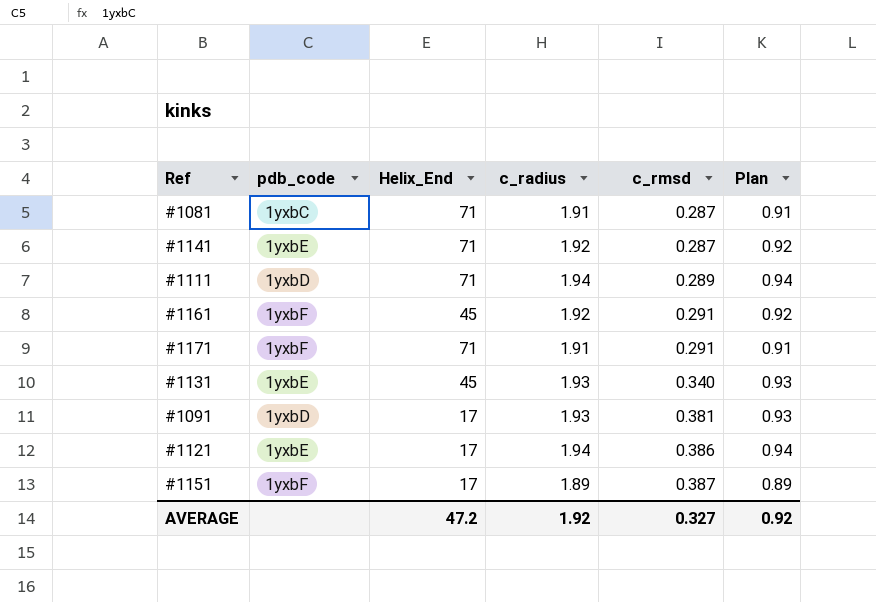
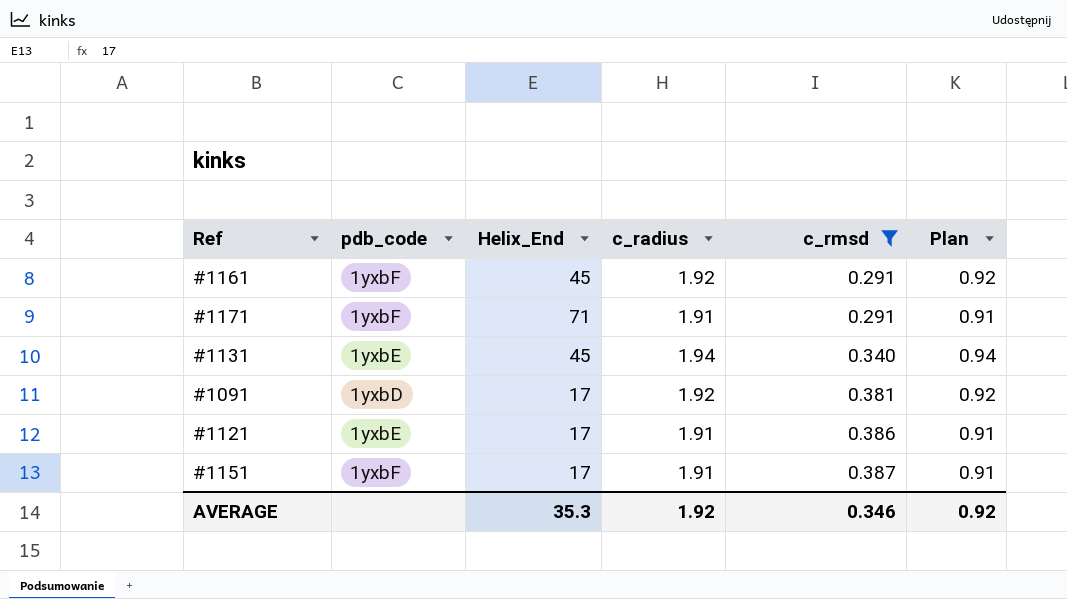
filter: none -> c_rmsd >= 0.291
#1131 | c_radius: 1.93 -> 1.94
#1131 | Plan: 0.93 -> 0.94
#1091 | c_radius: 1.93 -> 1.92
#1091 | Plan: 0.93 -> 0.92
#1121 | c_radius: 1.94 -> 1.91
#1121 | Plan: 0.94 -> 0.91
#1151 | c_radius: 1.89 -> 1.91
#1151 | Plan: 0.89 -> 0.91
AVERAGE | Helix_End: 47.2 -> 35.3
AVERAGE | c_rmsd: 0.327 -> 0.346

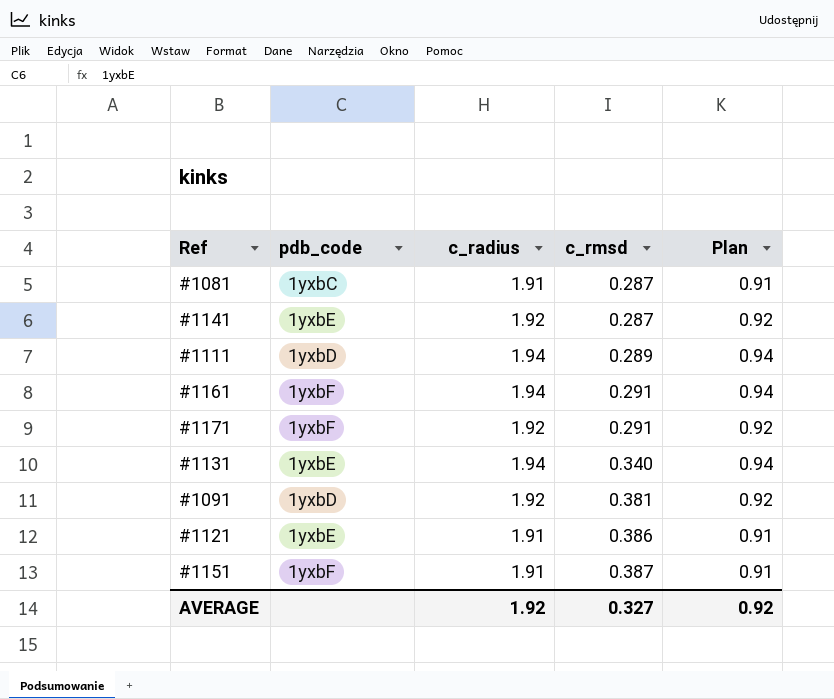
filter: c_rmsd >= 0.291 -> none
column Helix_End | position: 3 -> none
#1161 | c_radius: 1.92 -> 1.94
#1161 | Plan: 0.92 -> 0.94
#1171 | c_radius: 1.91 -> 1.92
#1171 | Plan: 0.91 -> 0.92
AVERAGE | c_rmsd: 0.346 -> 0.327

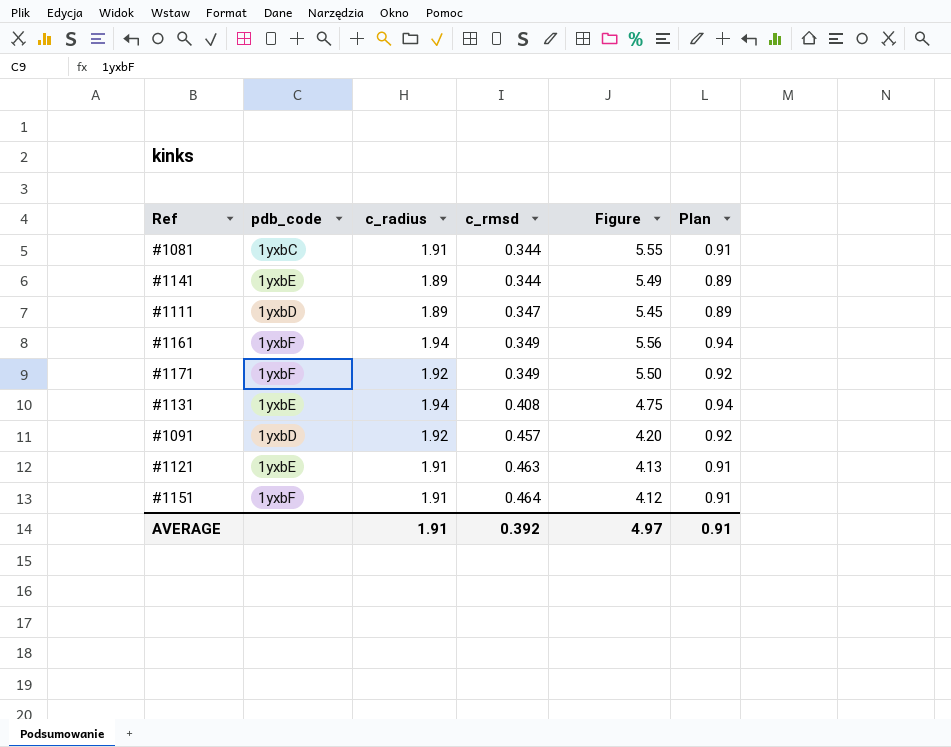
column Figure | formula: none -> [c_radius] / [c_rmsd]
#1081 | c_rmsd: 0.287 -> 0.344
#1141 | c_radius: 1.92 -> 1.89
#1141 | c_rmsd: 0.287 -> 0.344
#1141 | Plan: 0.92 -> 0.89
#1111 | c_radius: 1.94 -> 1.89
#1111 | c_rmsd: 0.289 -> 0.347
#1111 | Plan: 0.94 -> 0.89
#1161 | c_rmsd: 0.291 -> 0.349
#1171 | c_rmsd: 0.291 -> 0.349
#1131 | c_rmsd: 0.340 -> 0.408
#1091 | c_rmsd: 0.381 -> 0.457
#1121 | c_rmsd: 0.386 -> 0.463
#1151 | c_rmsd: 0.387 -> 0.464
AVERAGE | c_radius: 1.92 -> 1.91
AVERAGE | c_rmsd: 0.327 -> 0.392
AVERAGE | Plan: 0.92 -> 0.91

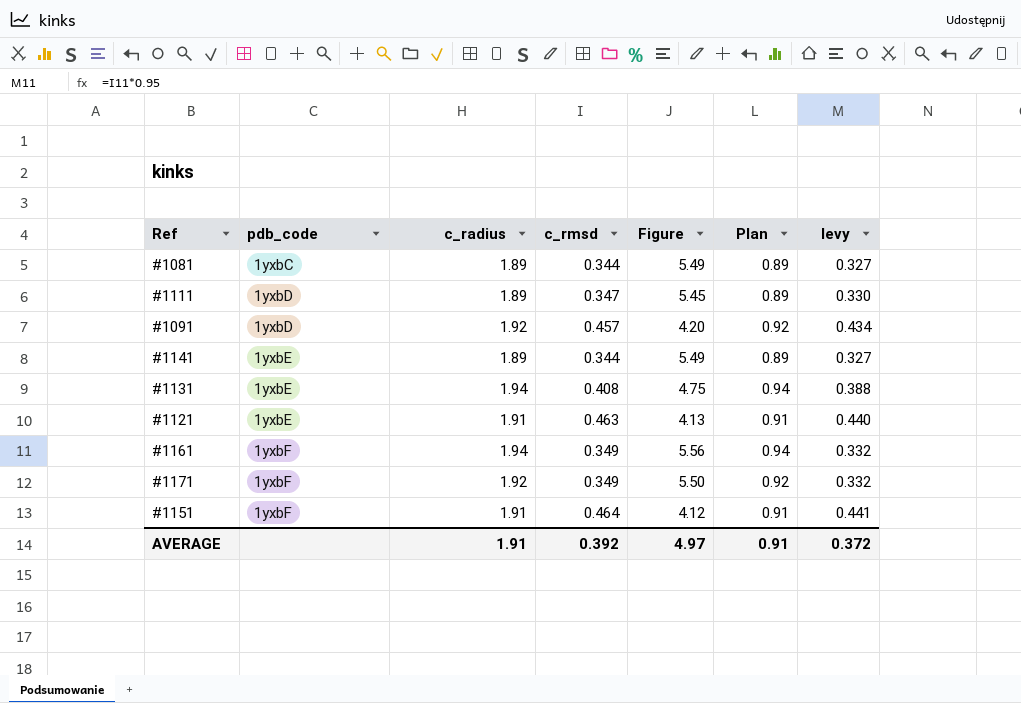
row order: c_rmsd ascending -> pdb_code ascending
column levy | formula: none -> [c_rmsd] * 0.95
#1081 | c_radius: 1.91 -> 1.89
#1081 | Figure: 5.55 -> 5.49
#1081 | Plan: 0.91 -> 0.89

